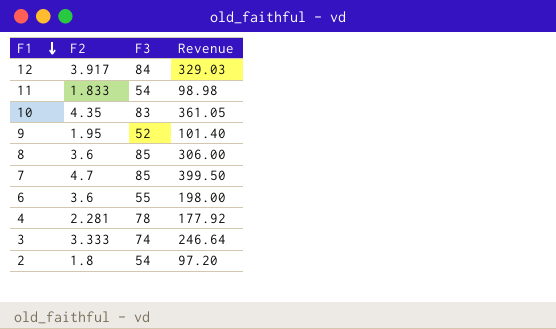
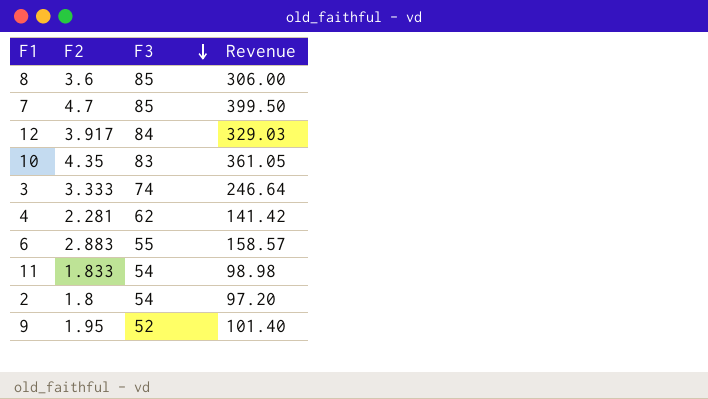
row order: F1 descending -> F3 descending
4 | F3: 78 -> 62
4 | Revenue: 177.92 -> 141.42
6 | F2: 3.6 -> 2.883
6 | Revenue: 198.00 -> 158.57

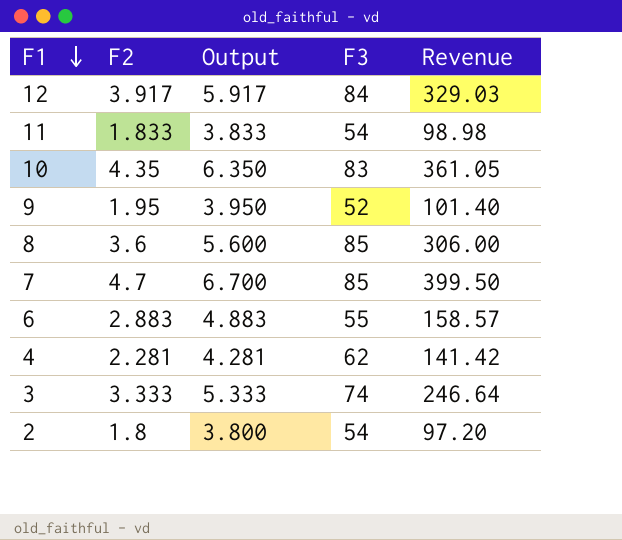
row order: F3 descending -> F1 descending
column Output | formula: none -> [F2] + 2

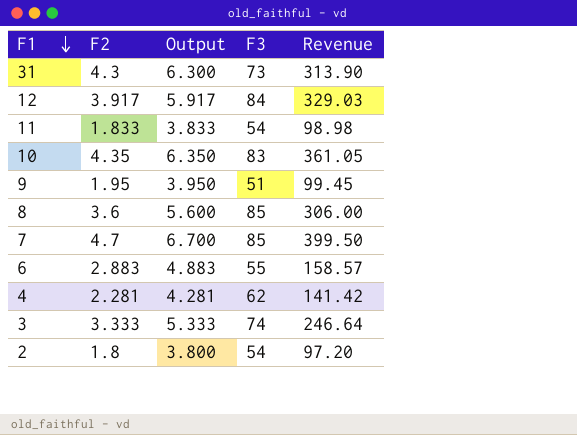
row 31: none -> 4.3 | 6.300 | 73 | 313.90
9 | F3: 52 -> 51
9 | Revenue: 101.40 -> 99.45

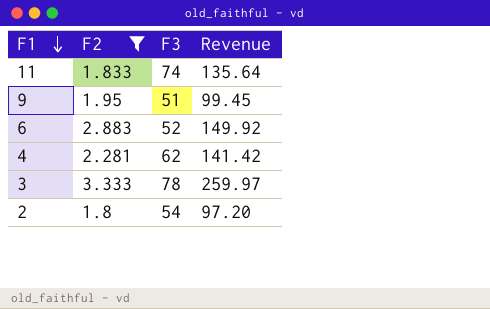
filter: none -> F2 <= 3.333
column Output | formula: [F2] + 2 -> none
11 | F3: 54 -> 74
11 | Revenue: 98.98 -> 135.64
6 | F3: 55 -> 52
6 | Revenue: 158.57 -> 149.92
3 | F3: 74 -> 78
3 | Revenue: 246.64 -> 259.97

